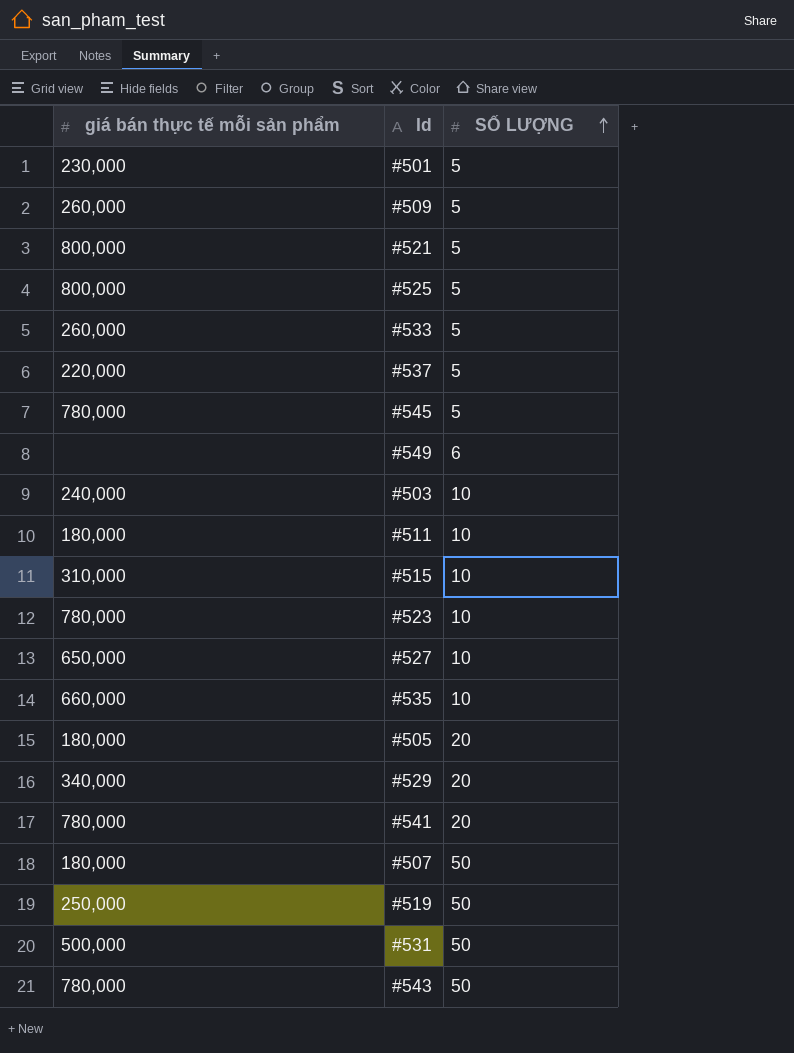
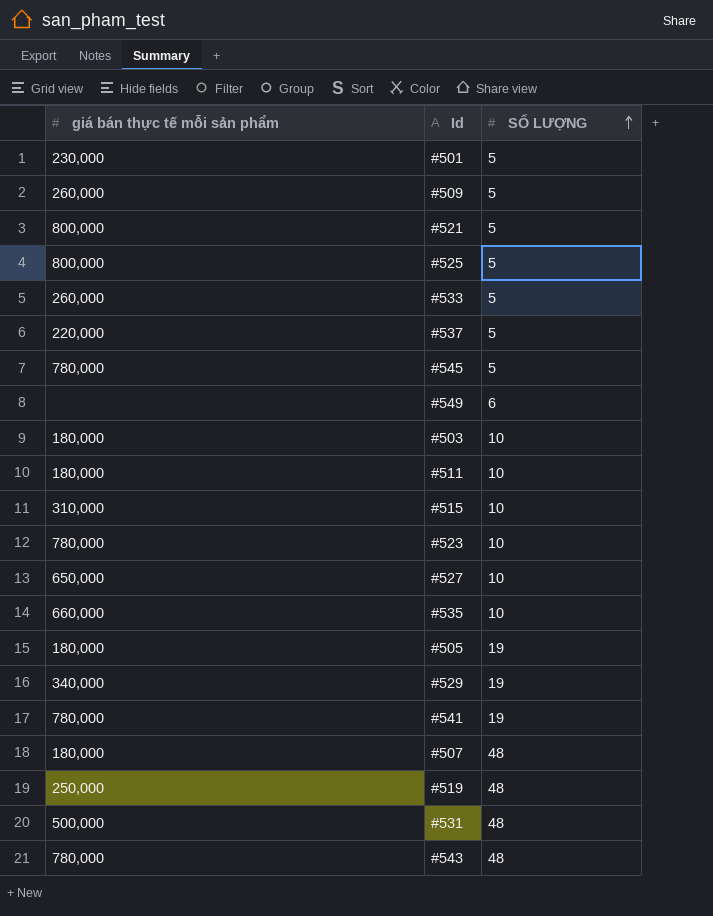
#503 | giá bán thực tế mỗi sản phẩm: 240,000 -> 180,000
#505 | SỐ LƯỢNG: 20 -> 19
#529 | SỐ LƯỢNG: 20 -> 19
#541 | SỐ LƯỢNG: 20 -> 19
#507 | SỐ LƯỢNG: 50 -> 48
#519 | SỐ LƯỢNG: 50 -> 48
#531 | SỐ LƯỢNG: 50 -> 48
#543 | SỐ LƯỢNG: 50 -> 48

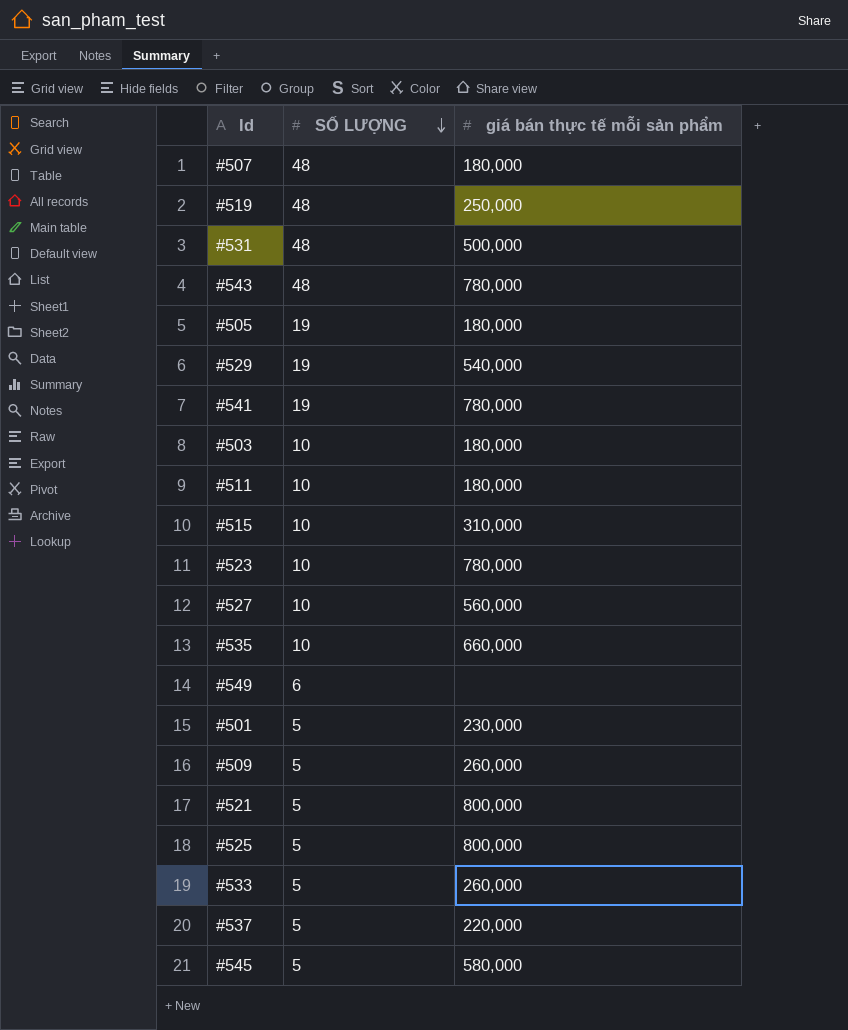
row order: SỐ LƯỢNG ascending -> SỐ LƯỢNG descending
column giá bán thực tế mỗi sản phẩm | position: 1 -> 3
#529 | giá bán thực tế mỗi sản phẩm: 340,000 -> 540,000
#527 | giá bán thực tế mỗi sản phẩm: 650,000 -> 560,000
#545 | giá bán thực tế mỗi sản phẩm: 780,000 -> 580,000

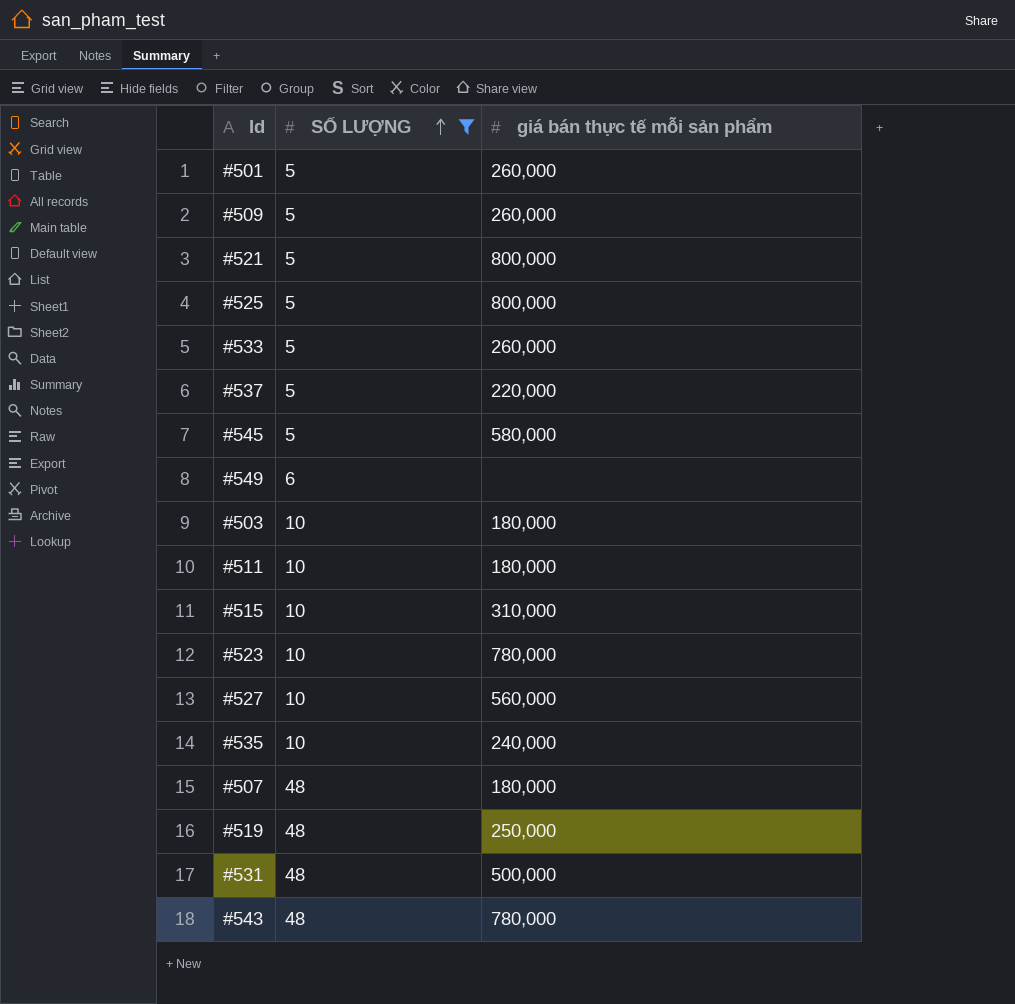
filter: none -> SỐ LƯỢNG != 19
row order: SỐ LƯỢNG descending -> SỐ LƯỢNG ascending
#501 | giá bán thực tế mỗi sản phẩm: 230,000 -> 260,000
#535 | giá bán thực tế mỗi sản phẩm: 660,000 -> 240,000

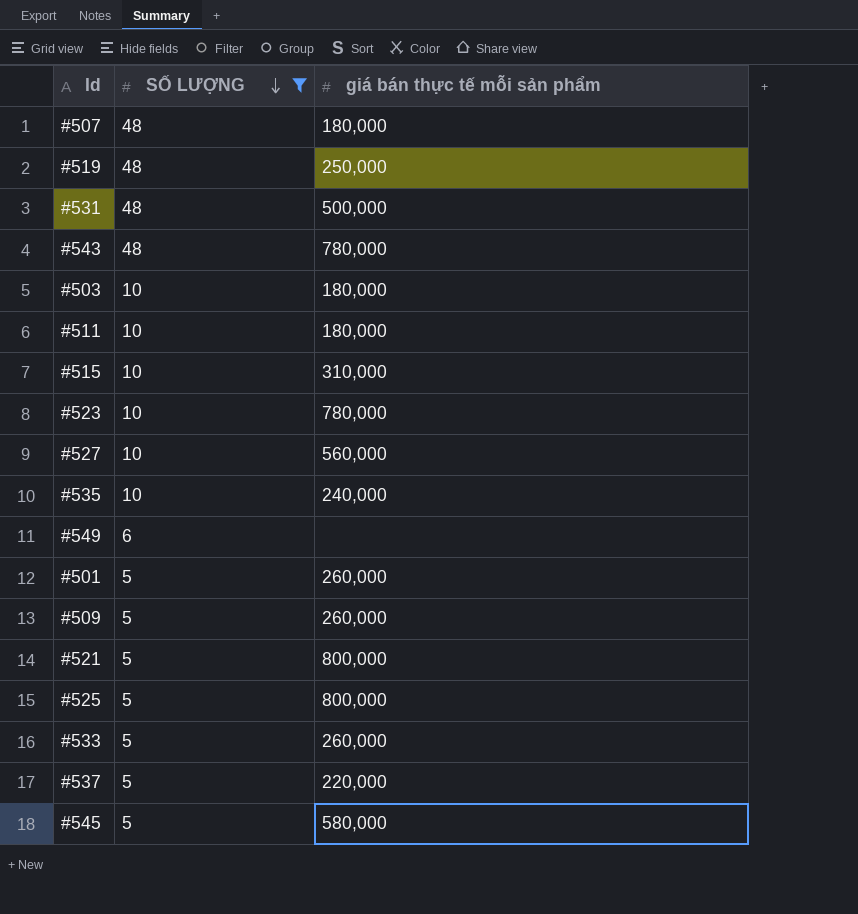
row order: SỐ LƯỢNG ascending -> SỐ LƯỢNG descending

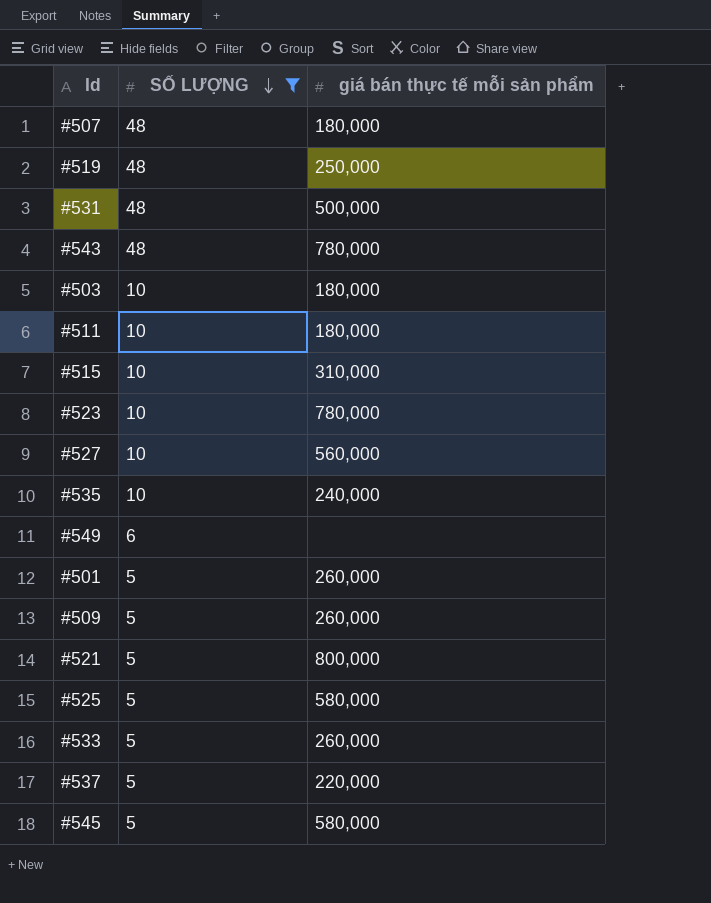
#525 | giá bán thực tế mỗi sản phẩm: 800,000 -> 580,000

